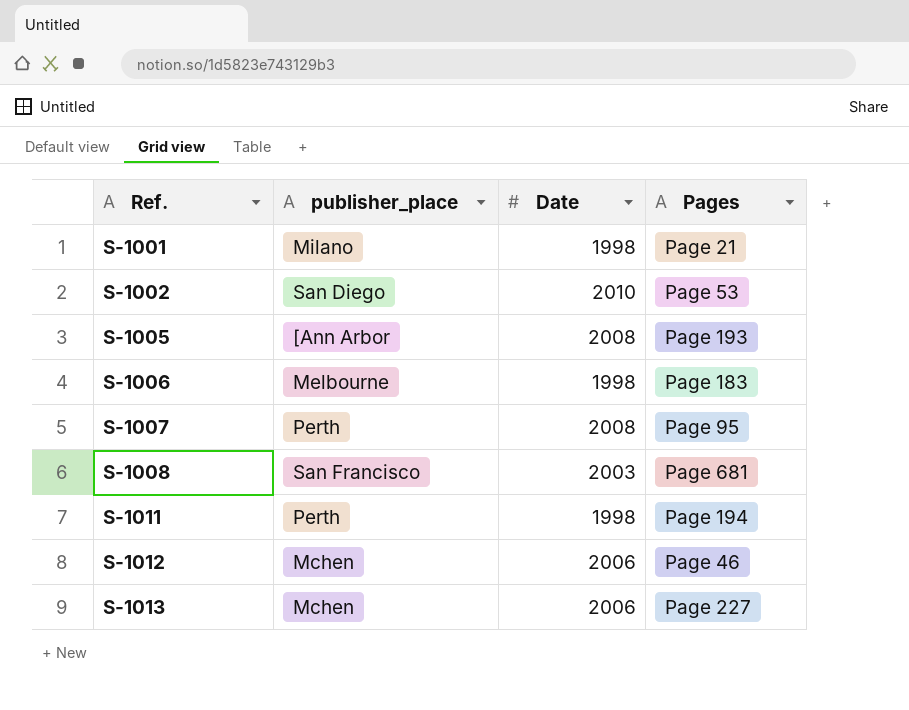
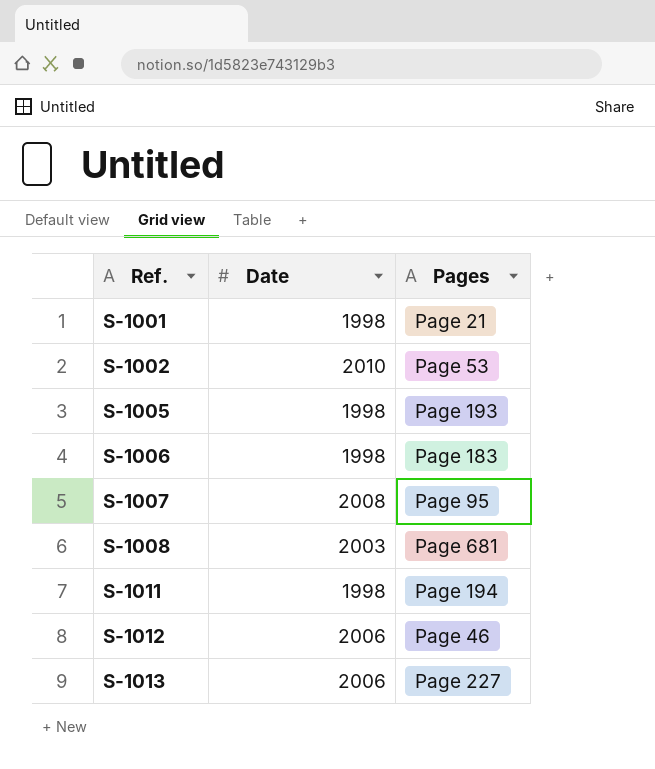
column publisher_place | position: 2 -> none
S-1005 | Date: 2008 -> 1998

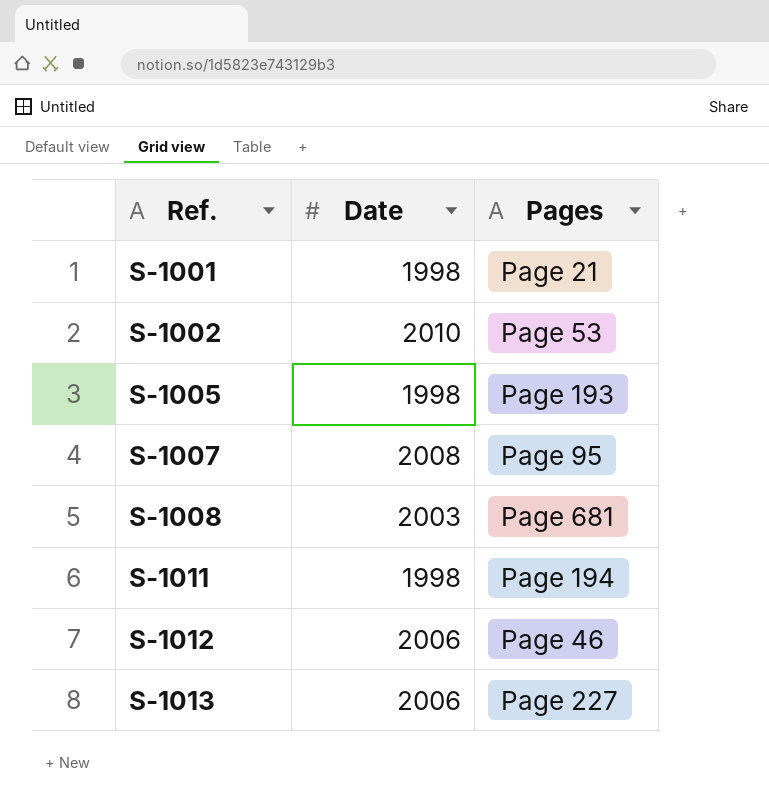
row S-1006: 1998 | Page 183 -> none

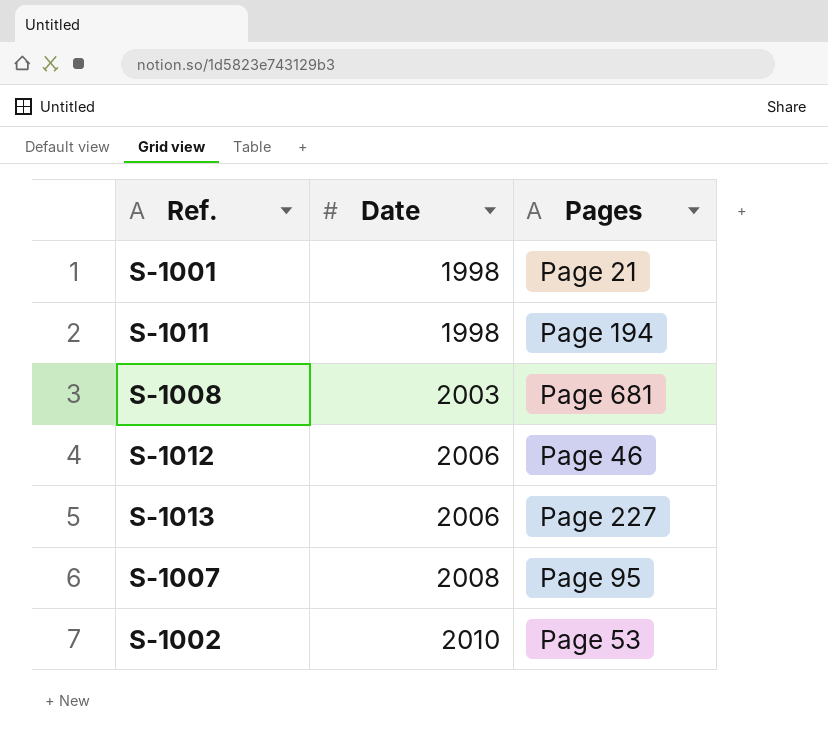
row order: Ref. ascending -> Date ascending
row S-1005: 1998 | Page 193 -> none

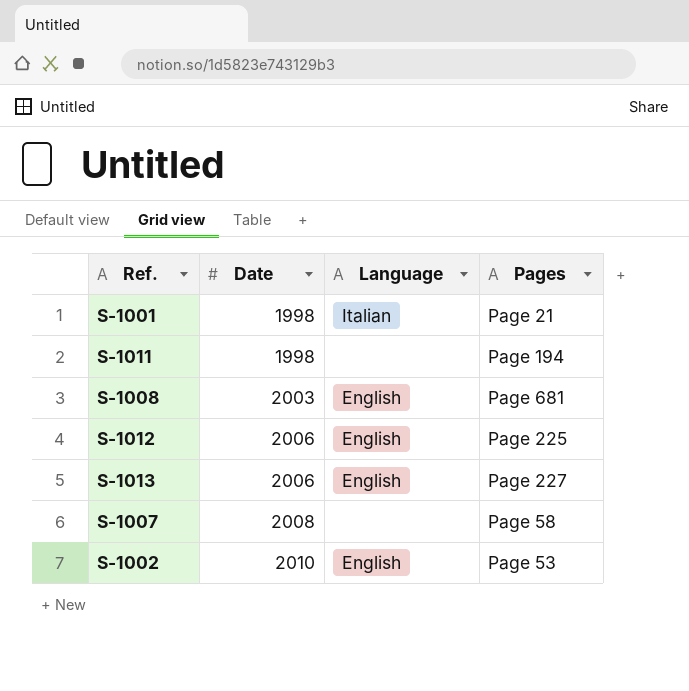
column Language | position: none -> 3
S-1012 | Pages: Page 46 -> Page 225
S-1007 | Pages: Page 95 -> Page 58

